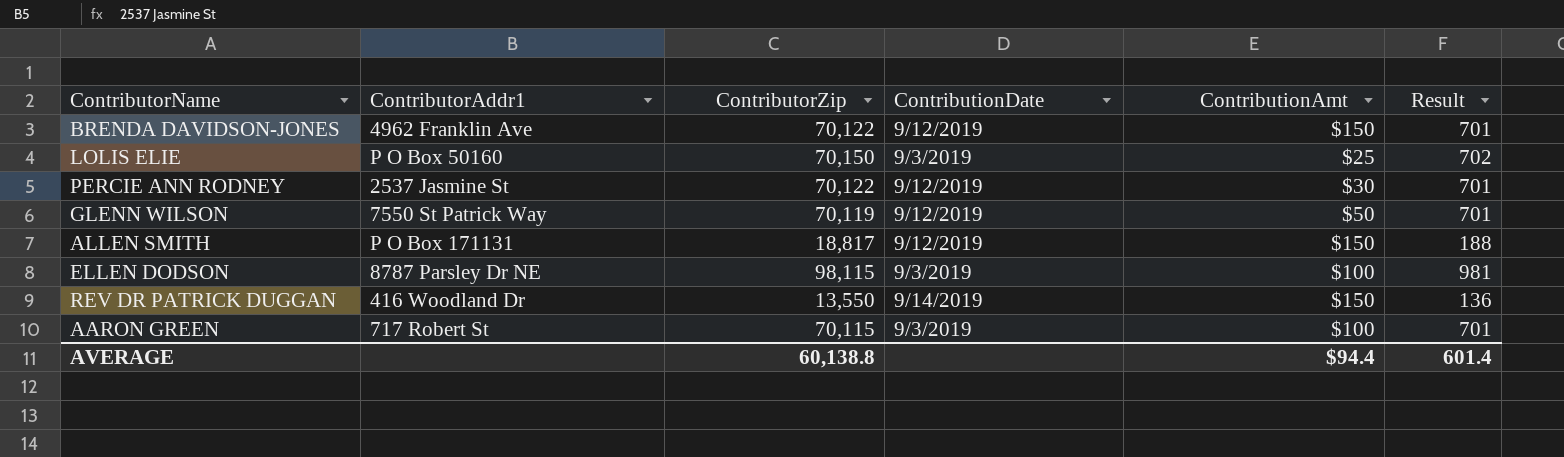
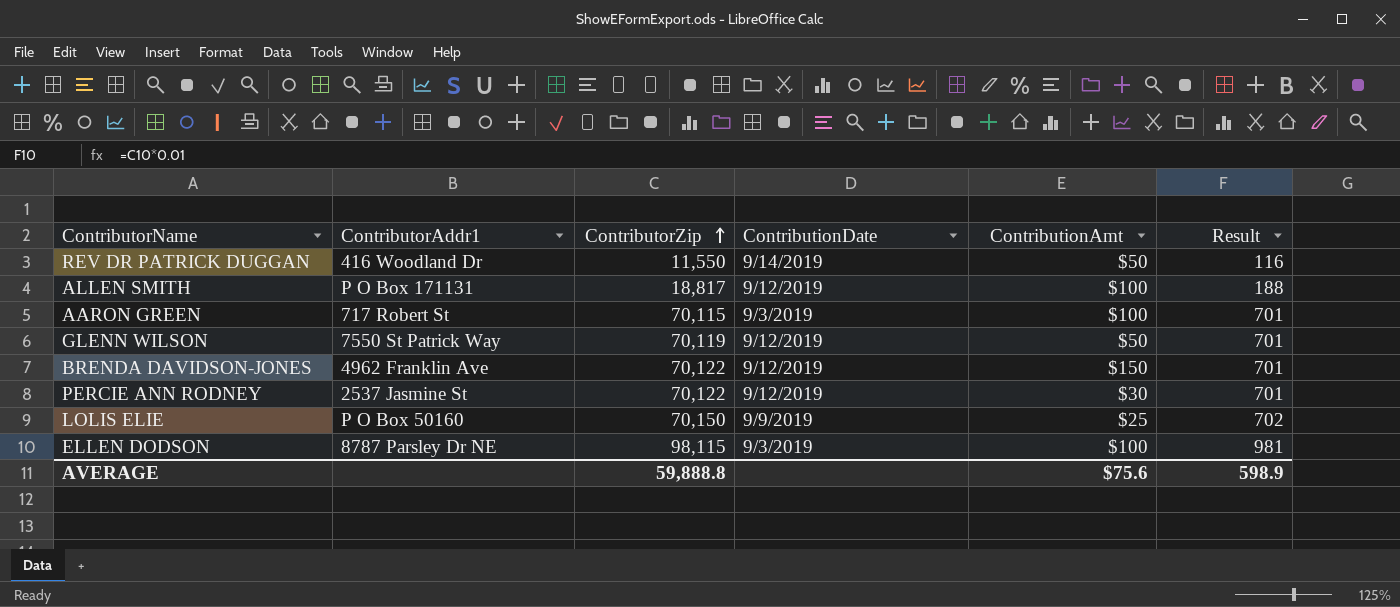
row order: none -> ContributorZip ascending
REV DR PATRICK DUGGAN | ContributorZip: 13,550 -> 11,550
REV DR PATRICK DUGGAN | ContributionAmt: $150 -> $50
REV DR PATRICK DUGGAN | Result: 136 -> 116
ALLEN SMITH | ContributionAmt: $150 -> $100
LOLIS ELIE | ContributionDate: 9/3/2019 -> 9/9/2019
AVERAGE | ContributorZip: 60,138.8 -> 59,888.8
AVERAGE | ContributionAmt: $94.4 -> $75.6
AVERAGE | Result: 601.4 -> 598.9

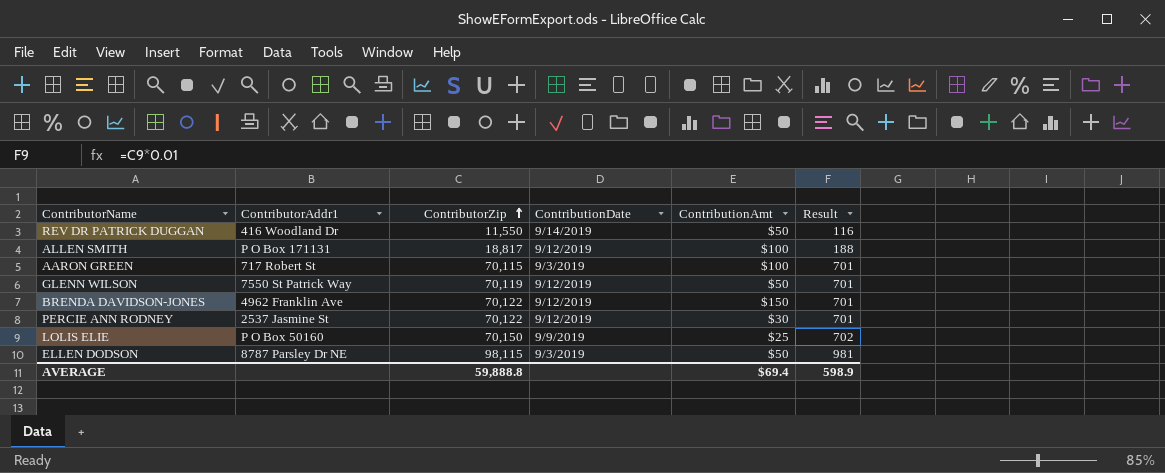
ELLEN DODSON | ContributionAmt: $100 -> $50
AVERAGE | ContributionAmt: $75.6 -> $69.4

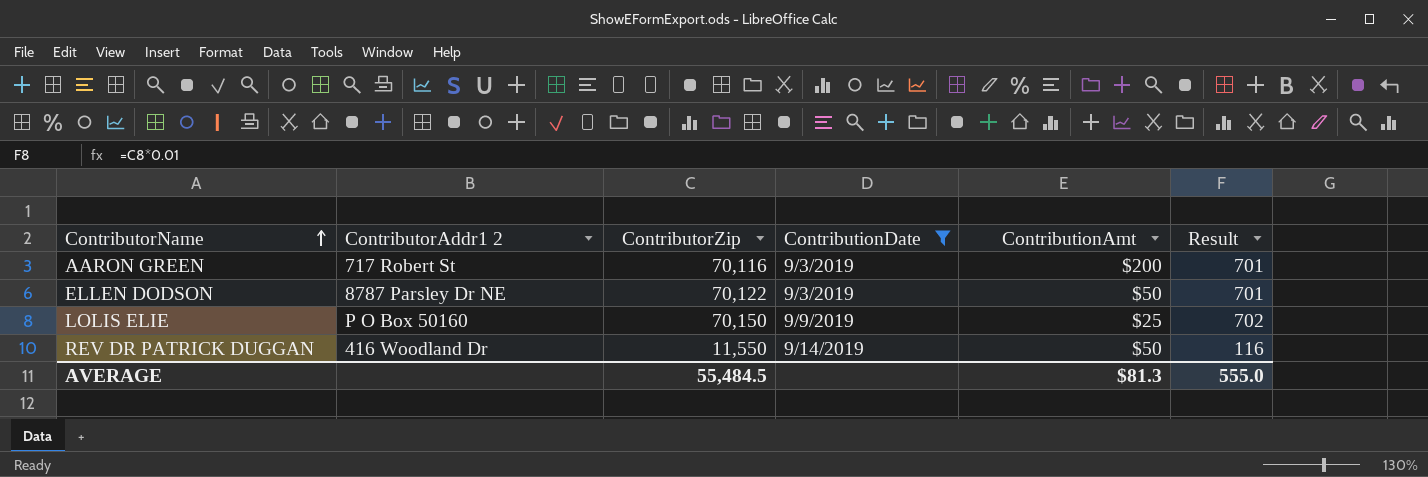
filter: none -> ContributionDate != 9/12/2019
row order: ContributorZip ascending -> ContributorName ascending
column name: ContributorAddr1 -> ContributorAddr1 2
AARON GREEN | ContributorZip: 70,115 -> 70,116
AARON GREEN | ContributionAmt: $100 -> $200
ELLEN DODSON | ContributorZip: 98,115 -> 70,122
ELLEN DODSON | Result: 981 -> 701
AVERAGE | ContributorZip: 59,888.8 -> 55,484.5
AVERAGE | ContributionAmt: $69.4 -> $81.3
AVERAGE | Result: 598.9 -> 555.0

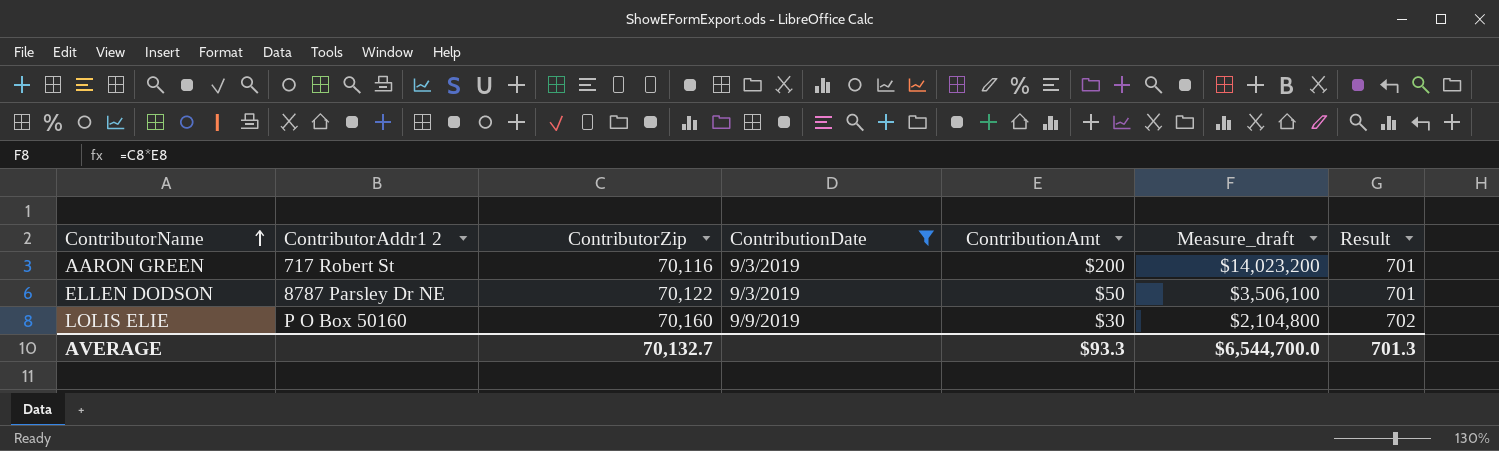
column Measure_draft | formula: none -> [ContributorZip] * [ContributionAmt]
row REV DR PATRICK DUGGAN: 416 Woodland Dr | 11,550 | 9/14/2019 | $50 | 116 -> none
LOLIS ELIE | ContributorZip: 70,150 -> 70,160
LOLIS ELIE | ContributionAmt: $25 -> $30
AVERAGE | ContributorZip: 55,484.5 -> 70,132.7
AVERAGE | ContributionAmt: $81.3 -> $93.3
AVERAGE | Result: 555.0 -> 701.3

